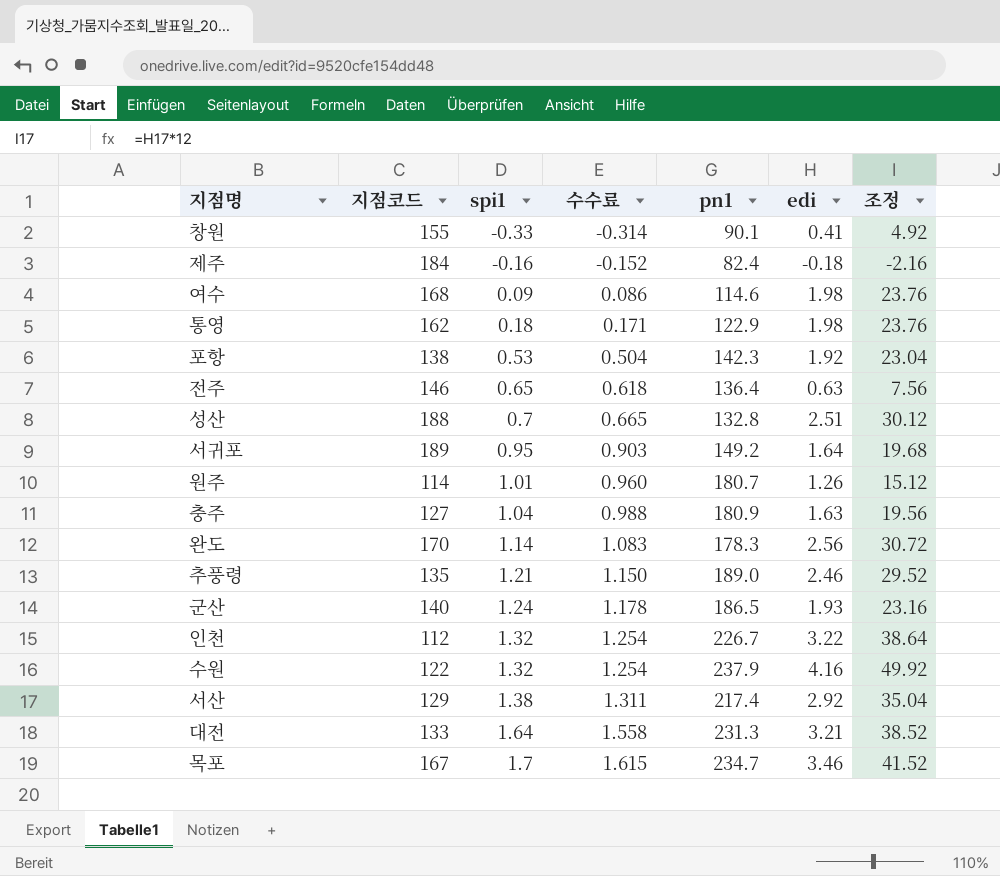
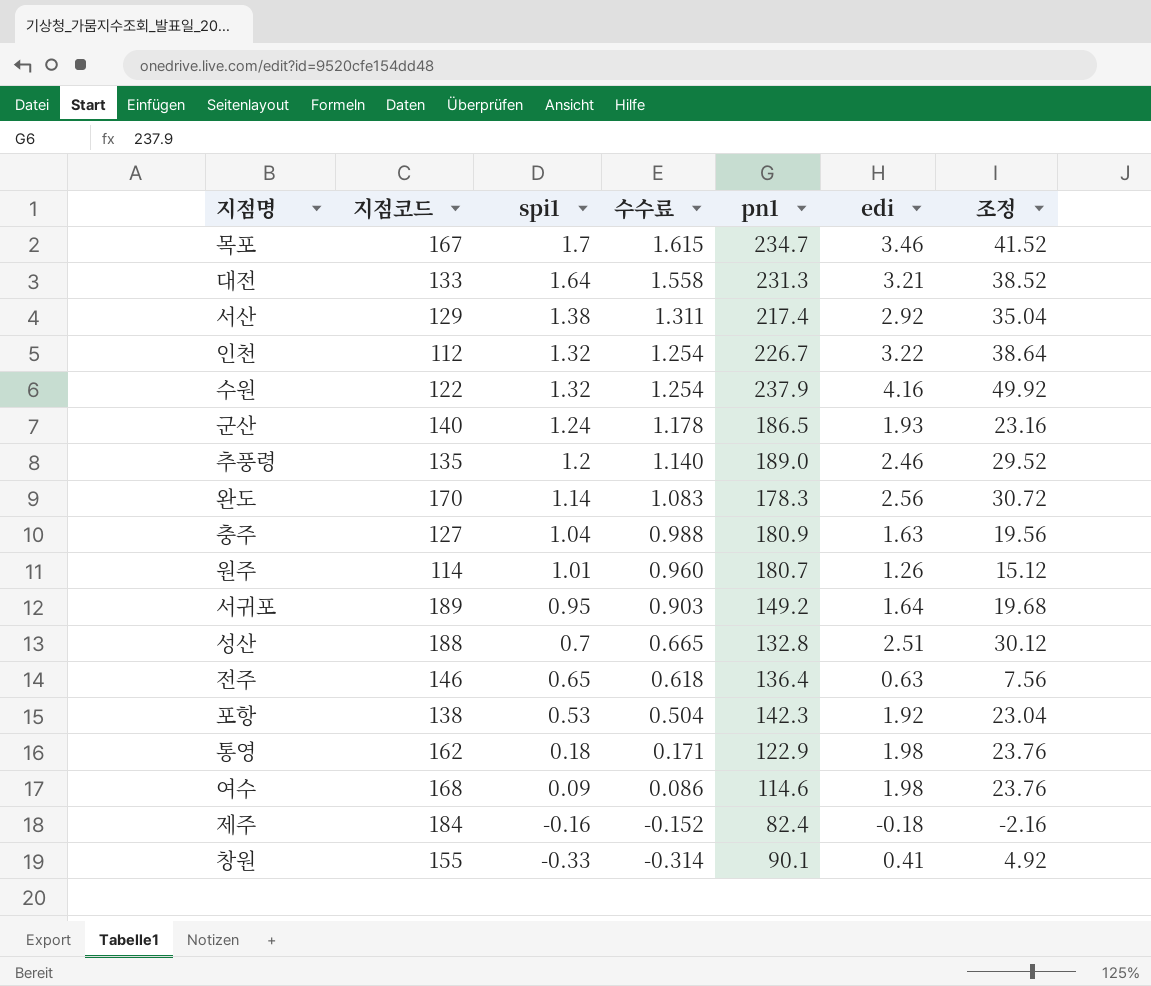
row order: spi1 ascending -> spi1 descending
추풍령 | spi1: 1.21 -> 1.2
추풍령 | 수수료: 1.150 -> 1.140

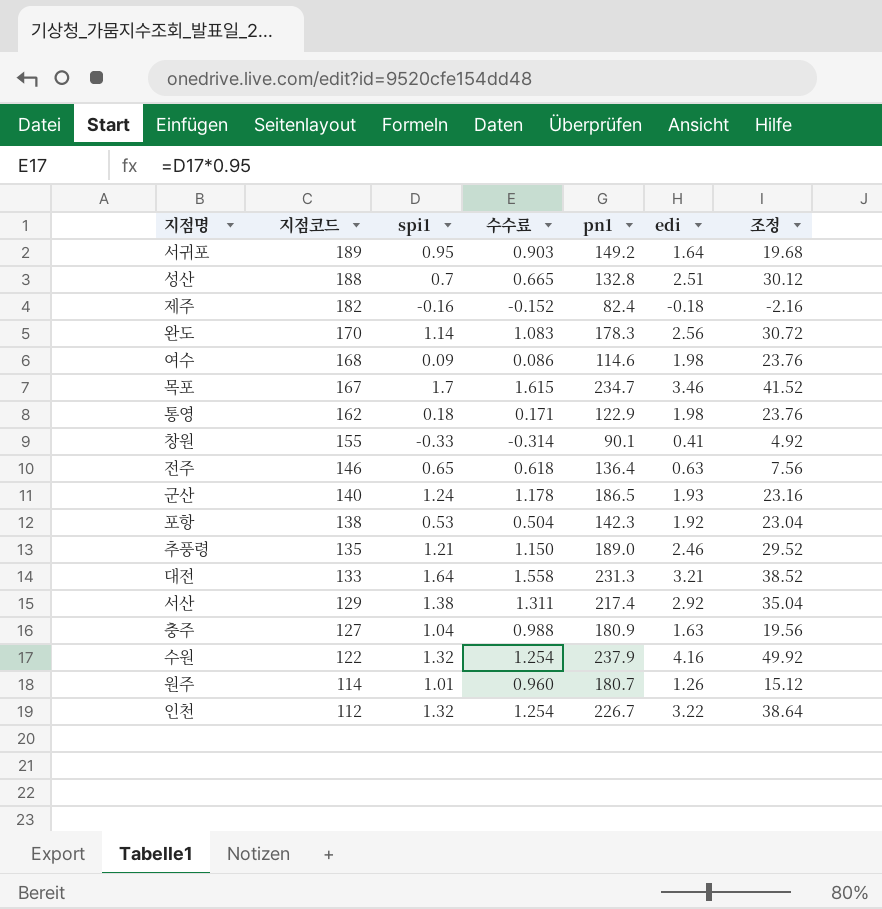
row order: spi1 descending -> 지점코드 descending
제주 | 지점코드: 184 -> 182
추풍령 | spi1: 1.2 -> 1.21
추풍령 | 수수료: 1.140 -> 1.150

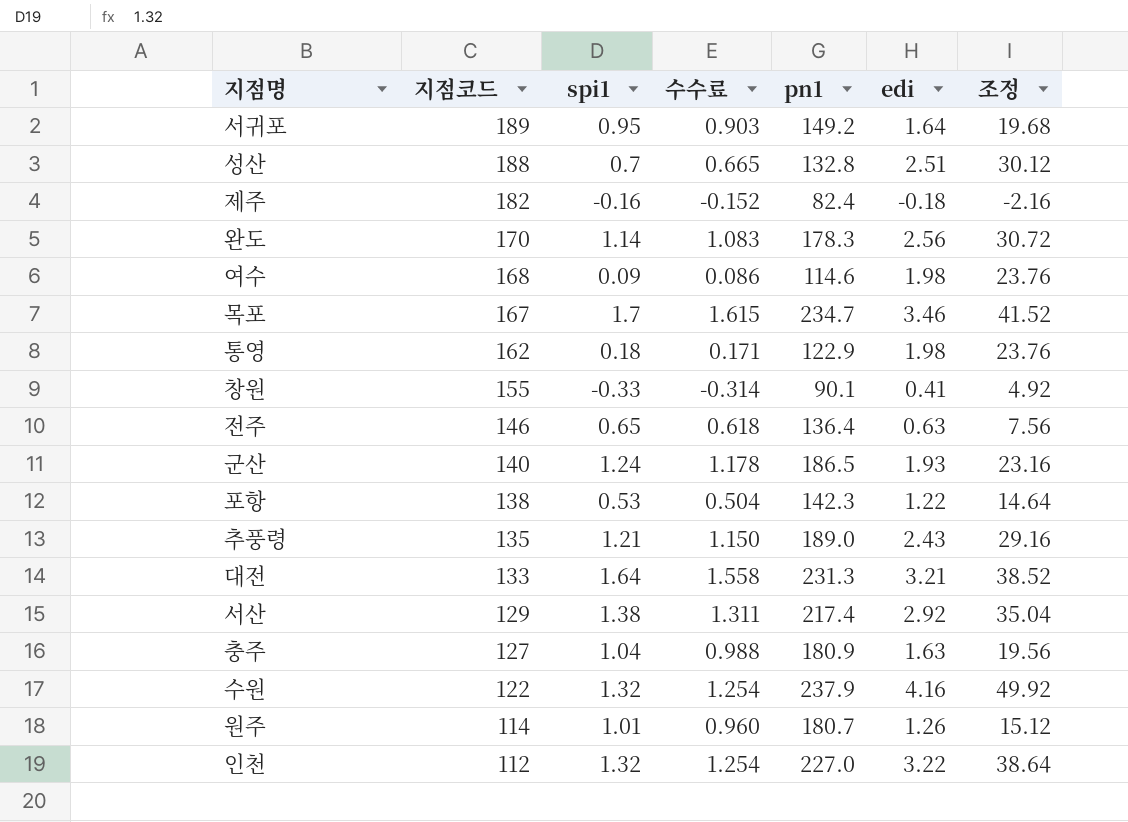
포항 | edi: 1.92 -> 1.22
포항 | 조정: 23.04 -> 14.64
추풍령 | edi: 2.46 -> 2.43
추풍령 | 조정: 29.52 -> 29.16
인천 | pn1: 226.7 -> 227.0

